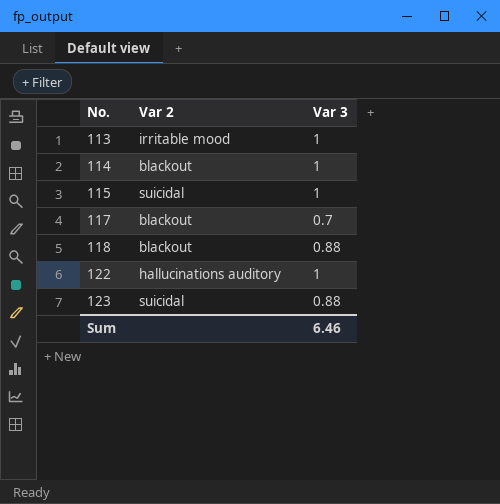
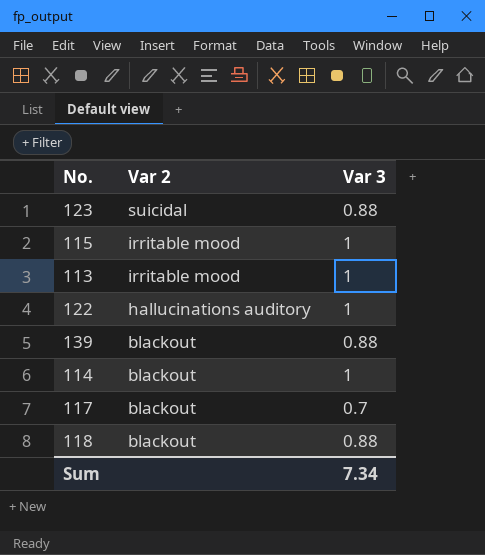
row order: No. ascending -> Var 2 descending
115 | Var 2: suicidal -> irritable mood
row 139: none -> blackout | 0.88
Sum | Var 3: 6.46 -> 7.34

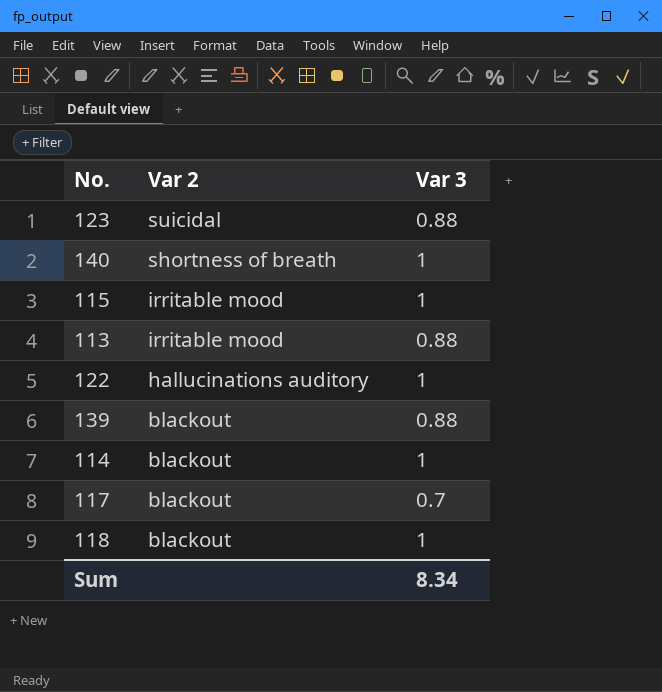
row 140: none -> shortness of breath | 1
113 | Var 3: 1 -> 0.88
118 | Var 3: 0.88 -> 1
Sum | Var 3: 7.34 -> 8.34

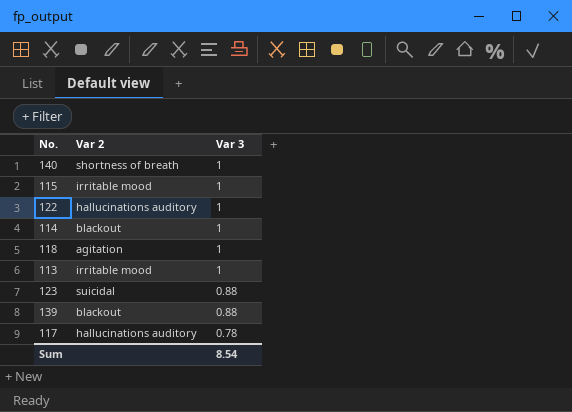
row order: Var 2 descending -> Var 3 descending
118 | Var 2: blackout -> agitation
113 | Var 3: 0.88 -> 1
117 | Var 2: blackout -> hallucinations auditory
117 | Var 3: 0.7 -> 0.78
Sum | Var 3: 8.34 -> 8.54

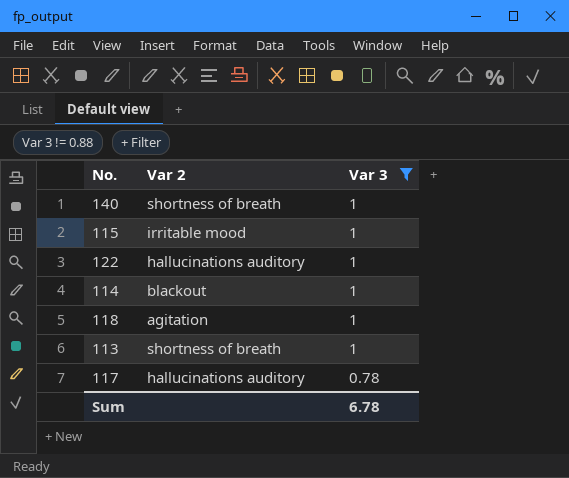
filter: none -> Var 3 != 0.88
113 | Var 2: irritable mood -> shortness of breath
Sum | Var 3: 8.54 -> 6.78

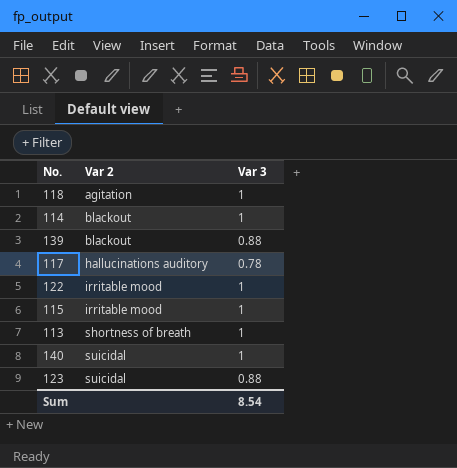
filter: Var 3 != 0.88 -> none
row order: Var 3 descending -> Var 2 ascending
122 | Var 2: hallucinations auditory -> irritable mood
140 | Var 2: shortness of breath -> suicidal
Sum | Var 3: 6.78 -> 8.54

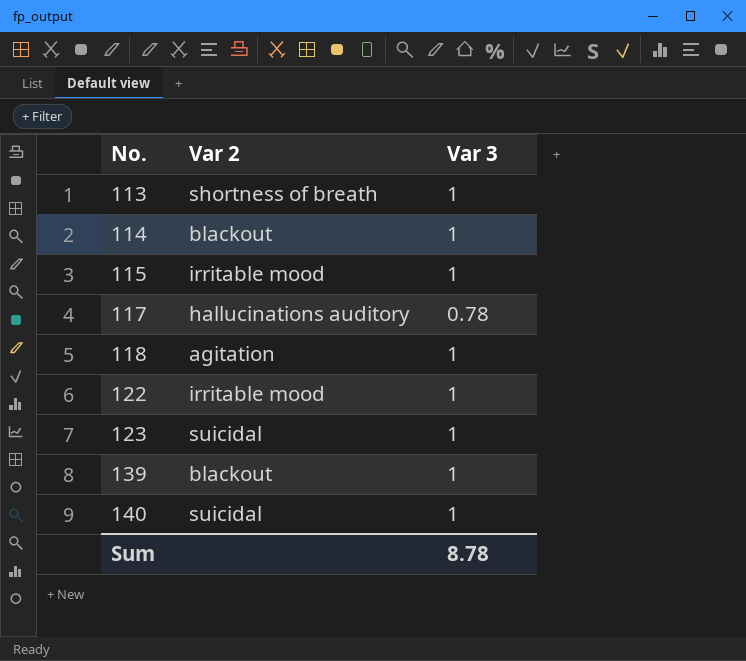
row order: Var 2 ascending -> No. ascending
123 | Var 3: 0.88 -> 1
139 | Var 3: 0.88 -> 1
Sum | Var 3: 8.54 -> 8.78

